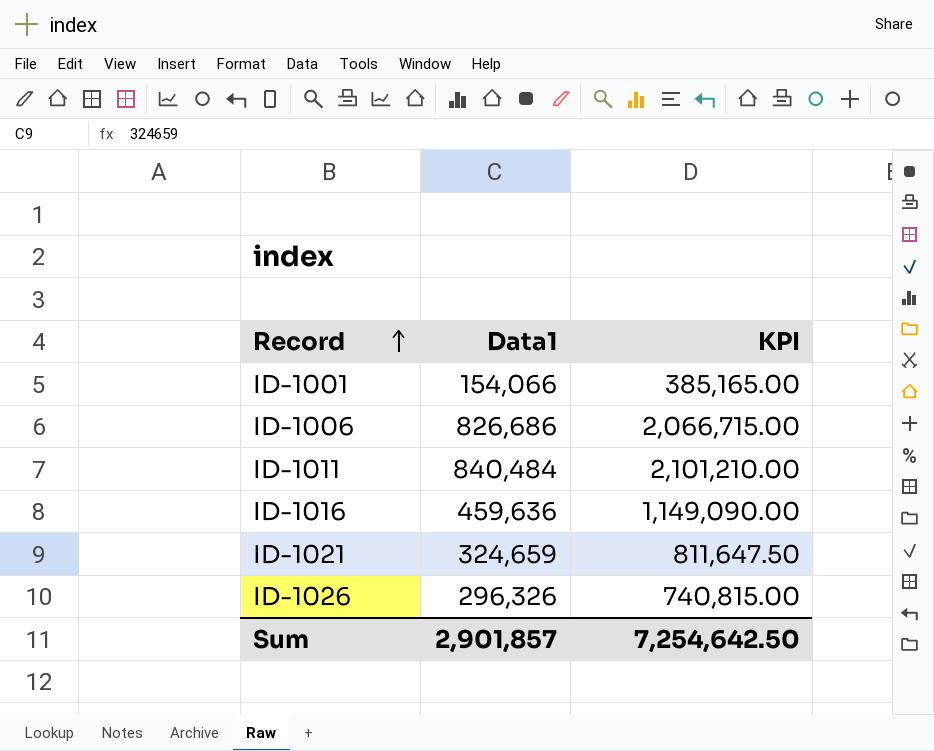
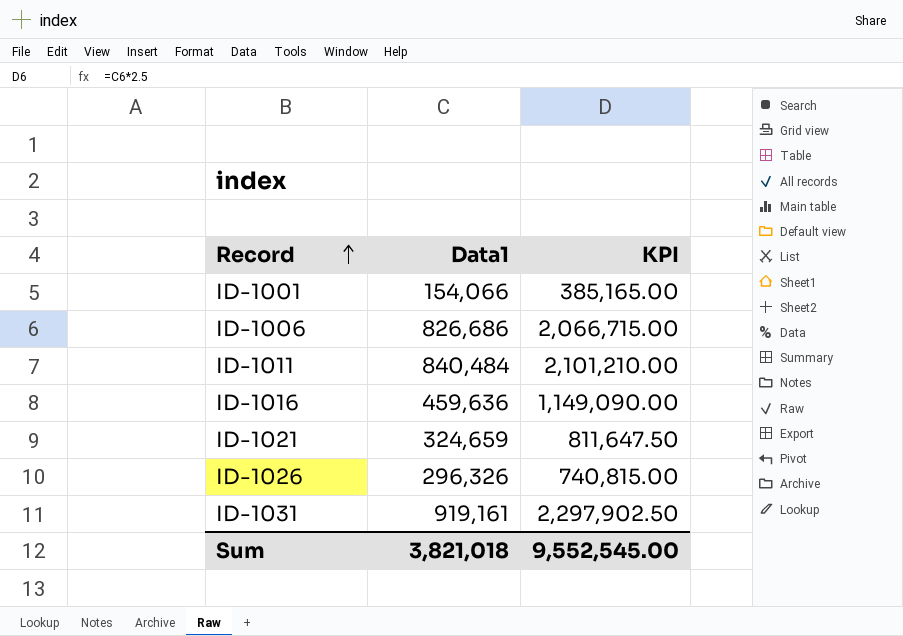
row ID-1031: none -> 919,161 | 2,297,902.50
Sum | Data1: 2,901,857 -> 3,821,018
Sum | KPI: 7,254,642.50 -> 9,552,545.00

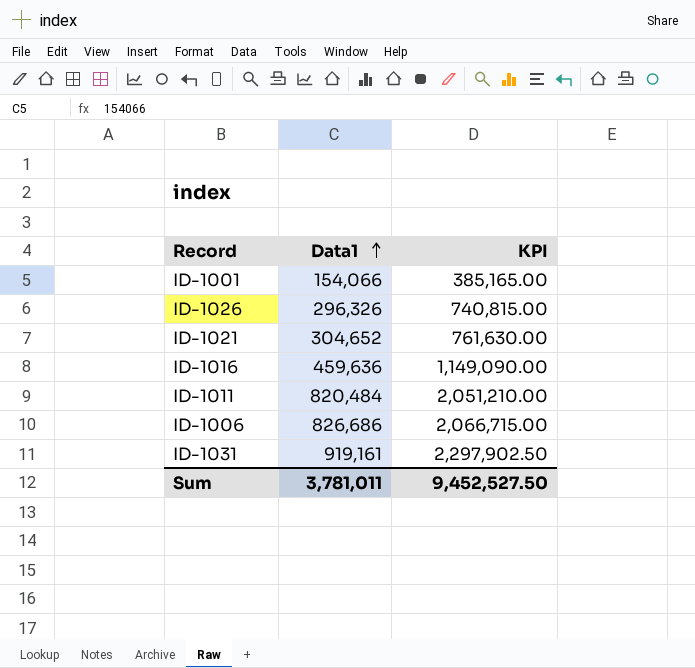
row order: Record ascending -> Data1 ascending
ID-1021 | Data1: 324,659 -> 304,652
ID-1021 | KPI: 811,647.50 -> 761,630.00
ID-1011 | Data1: 840,484 -> 820,484
ID-1011 | KPI: 2,101,210.00 -> 2,051,210.00
Sum | Data1: 3,821,018 -> 3,781,011
Sum | KPI: 9,552,545.00 -> 9,452,527.50

